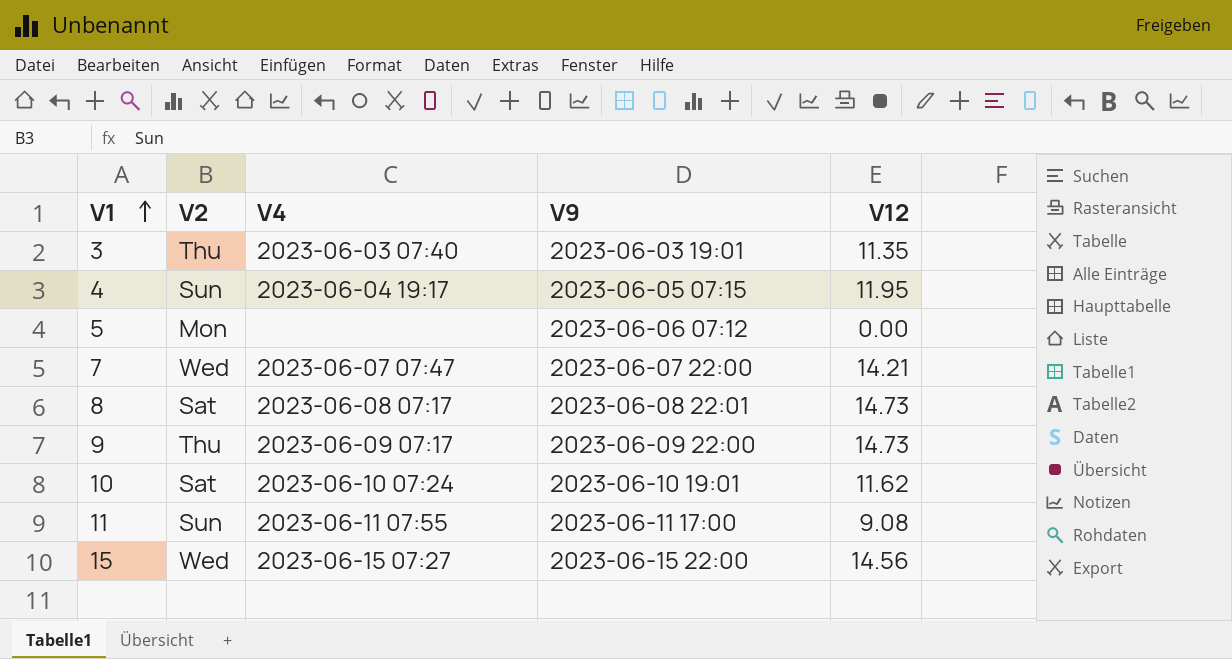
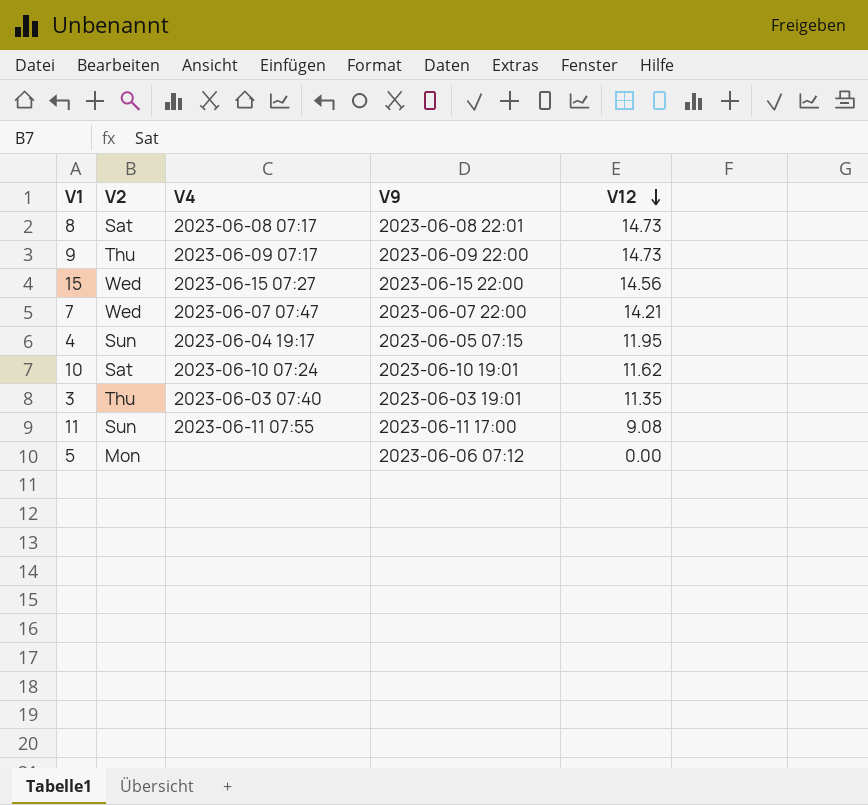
row order: V1 ascending -> V12 descending

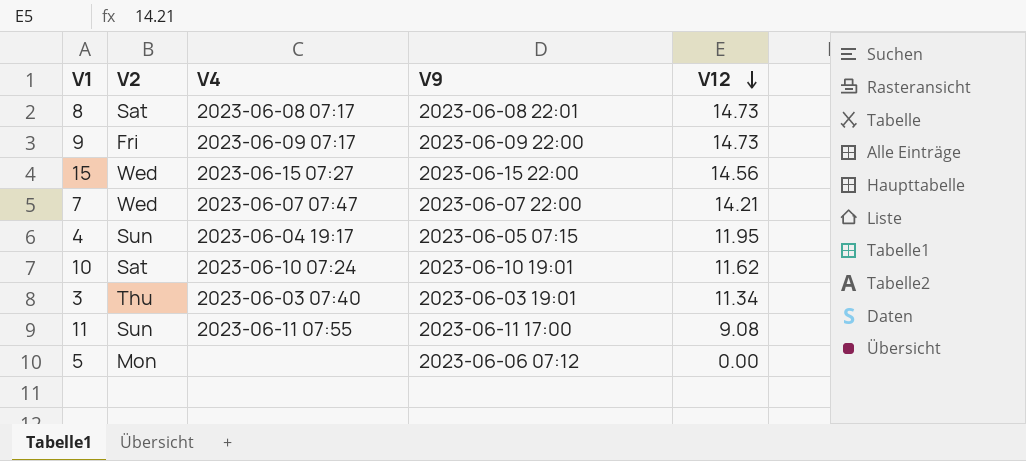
9 | V2: Thu -> Fri
3 | V12: 11.35 -> 11.34

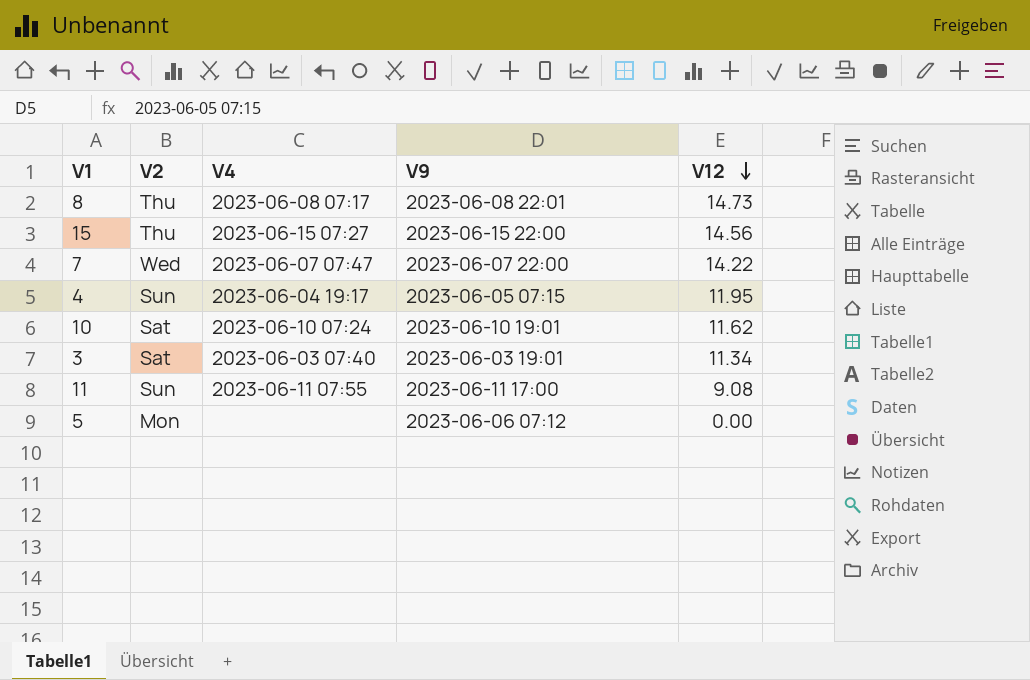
row 9: Fri | 2023-06-09 07:17 | 2023-06-09 22:00 | 14.73 -> none
8 | V2: Sat -> Thu
15 | V2: Wed -> Thu
7 | V12: 14.21 -> 14.22
3 | V2: Thu -> Sat

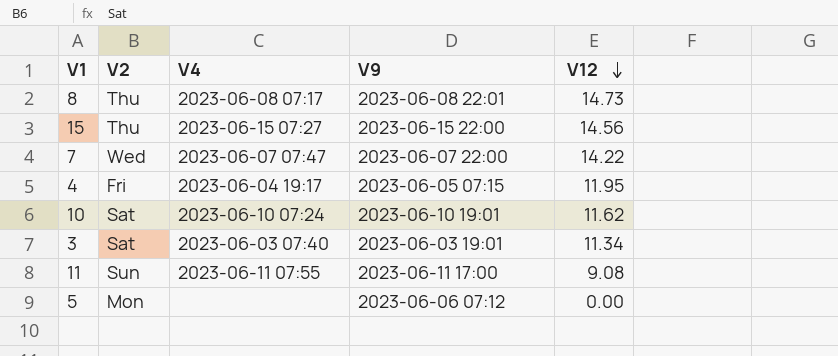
4 | V2: Sun -> Fri

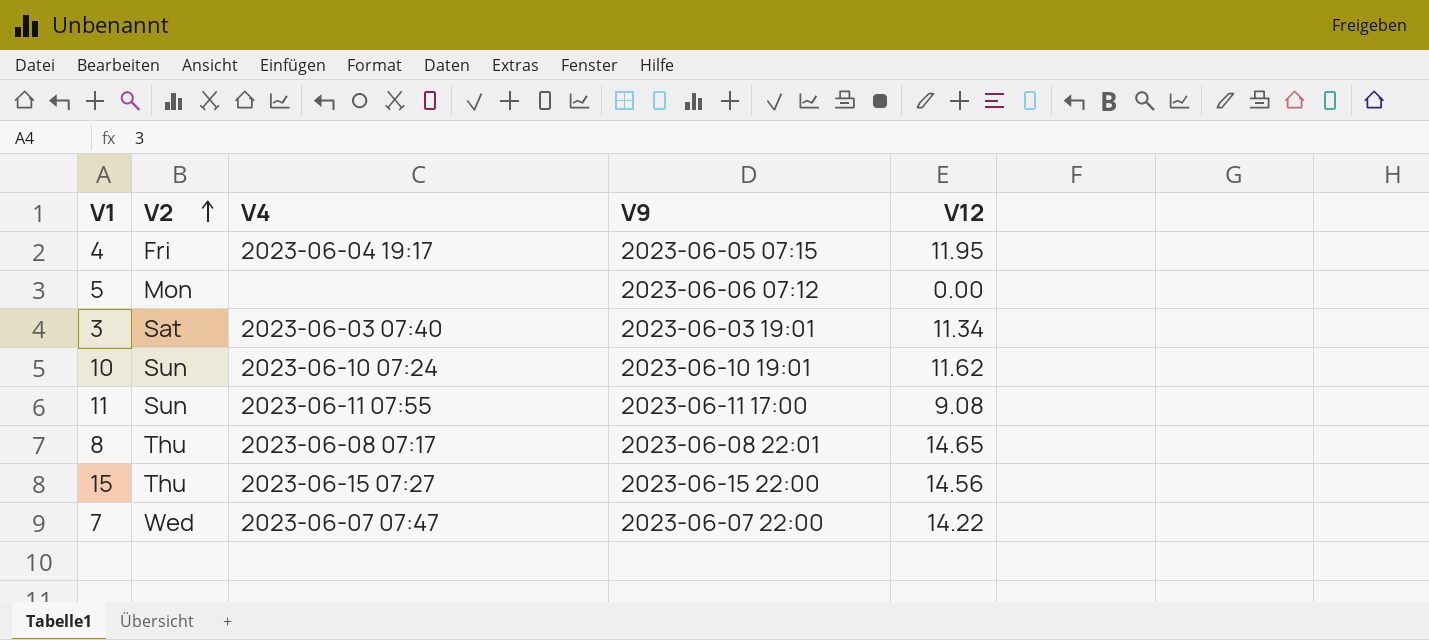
row order: V12 descending -> V2 ascending
10 | V2: Sat -> Sun
8 | V12: 14.73 -> 14.65

